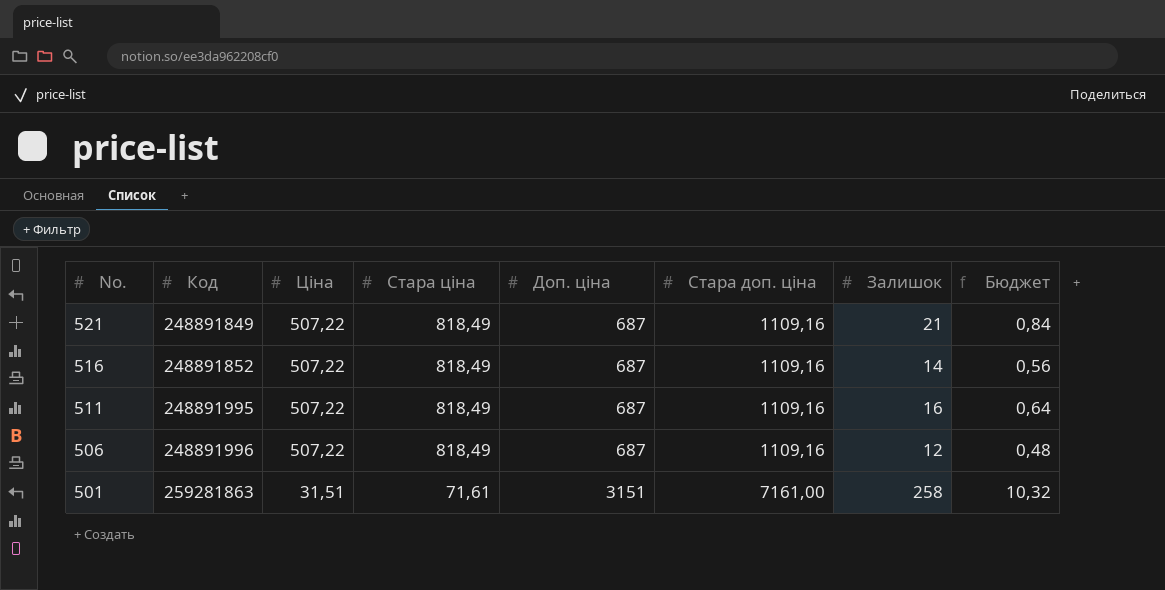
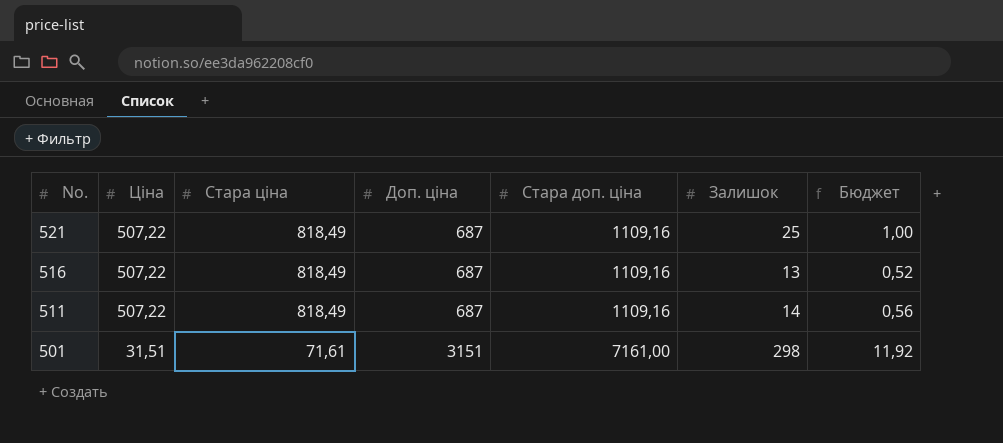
column Код | position: 2 -> none
row 506: 248891996 | 507,22 | 818,49 | 687 | 1109,16 | 12 | 0,48 -> none
521 | Залишок: 21 -> 25
521 | Бюджет: 0,84 -> 1,00
516 | Залишок: 14 -> 13
516 | Бюджет: 0,56 -> 0,52
511 | Залишок: 16 -> 14
511 | Бюджет: 0,64 -> 0,56
501 | Залишок: 258 -> 298
501 | Бюджет: 10,32 -> 11,92

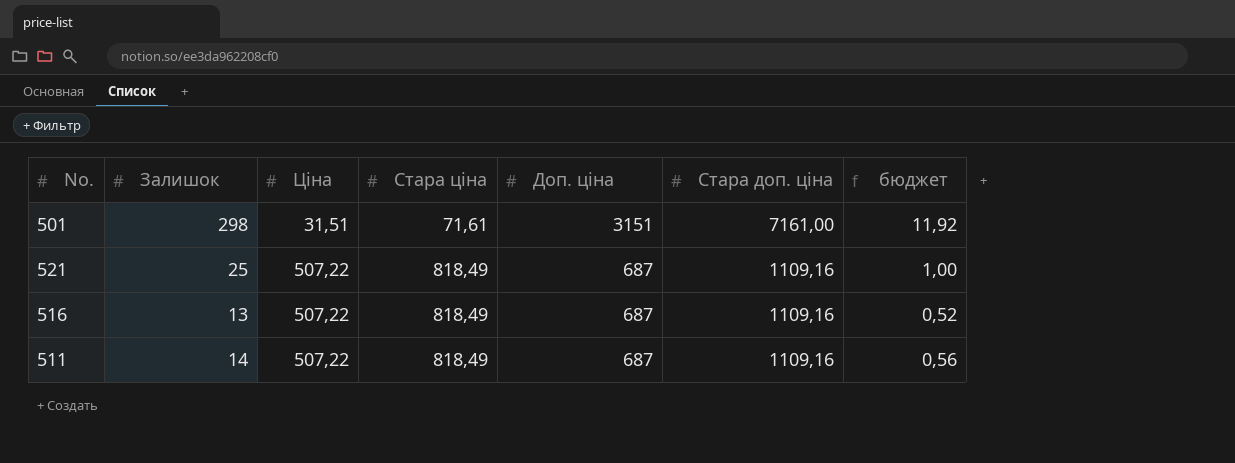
row order: No. descending -> Ціна ascending
column Залишок | position: 6 -> 2
column name: Бюджет -> бюджет

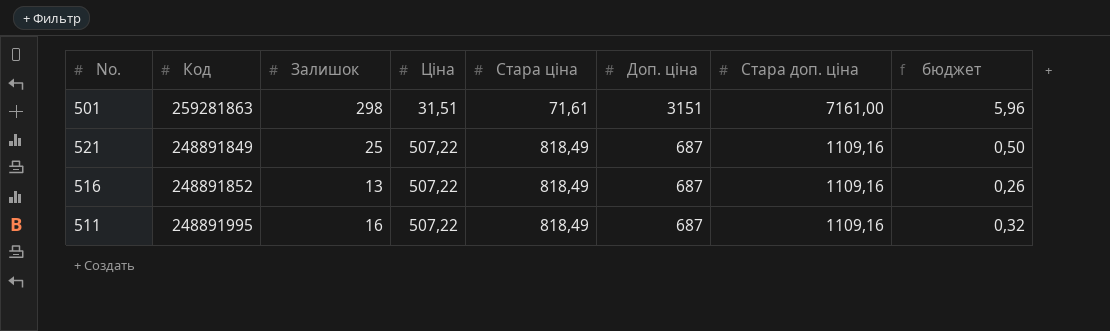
column Код | position: none -> 2
column бюджет | formula: [Залишок] * 0,04 -> [Залишок] * 0,02
511 | Залишок: 14 -> 16

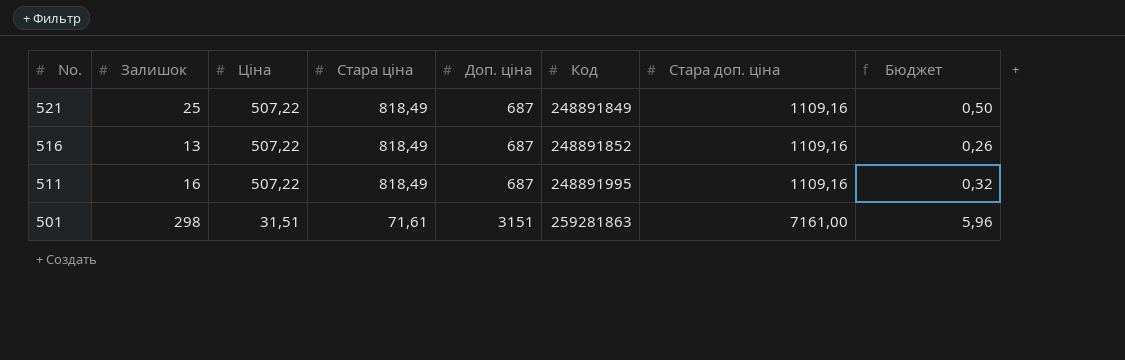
row order: Ціна ascending -> No. descending
column Код | position: 2 -> 6
column name: бюджет -> Бюджет

